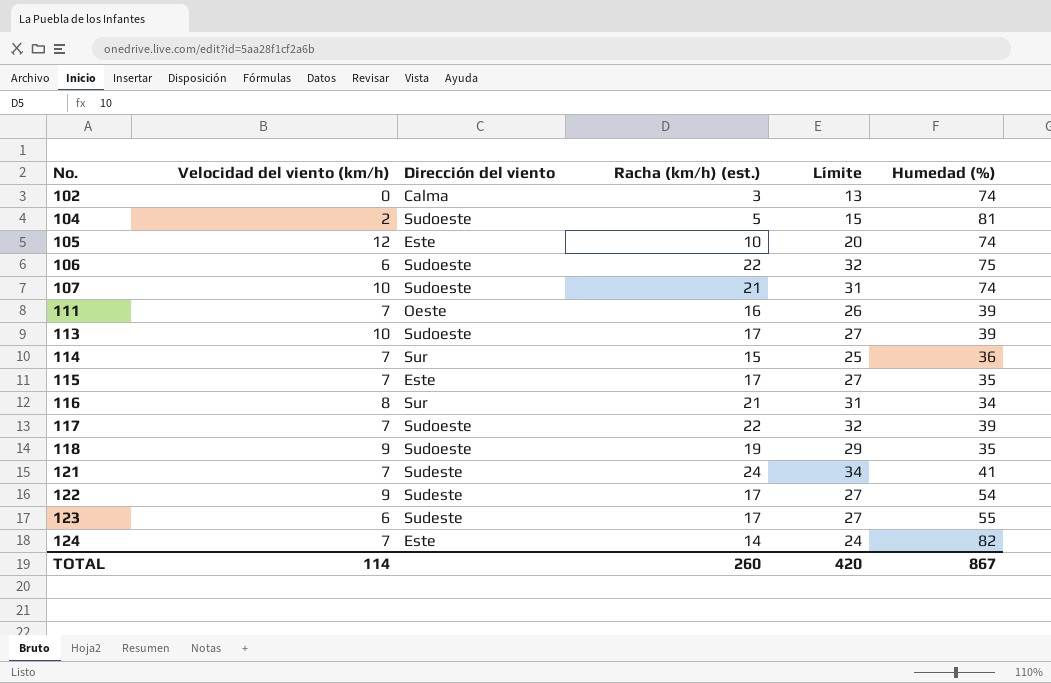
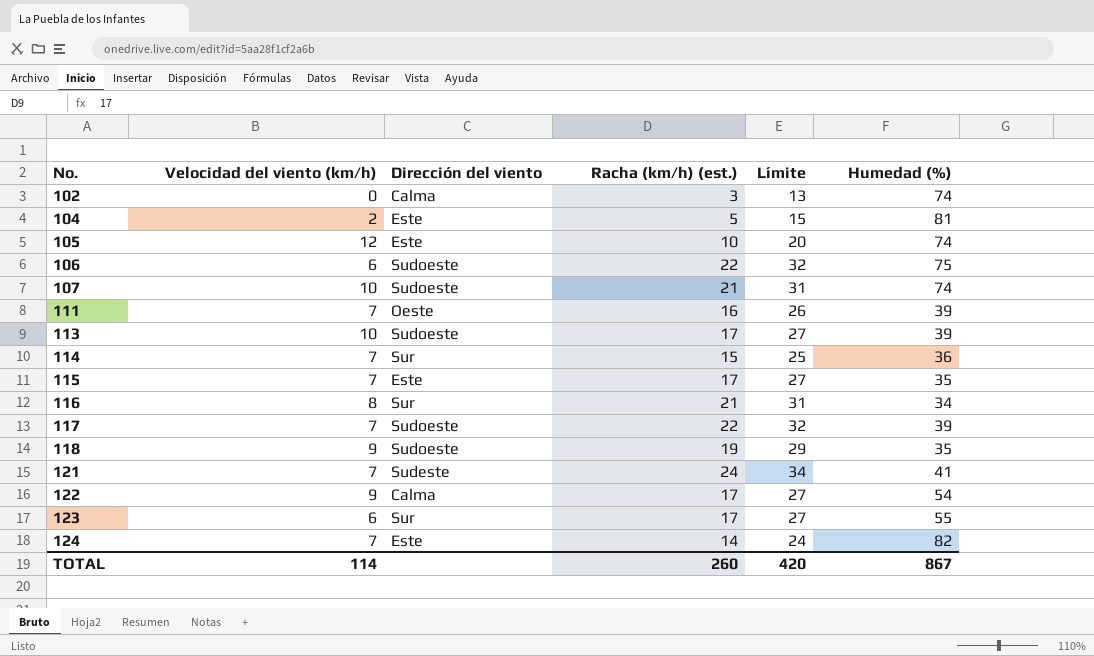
104 | Dirección del viento: Sudoeste -> Este
122 | Dirección del viento: Sudeste -> Calma
123 | Dirección del viento: Sudeste -> Sur

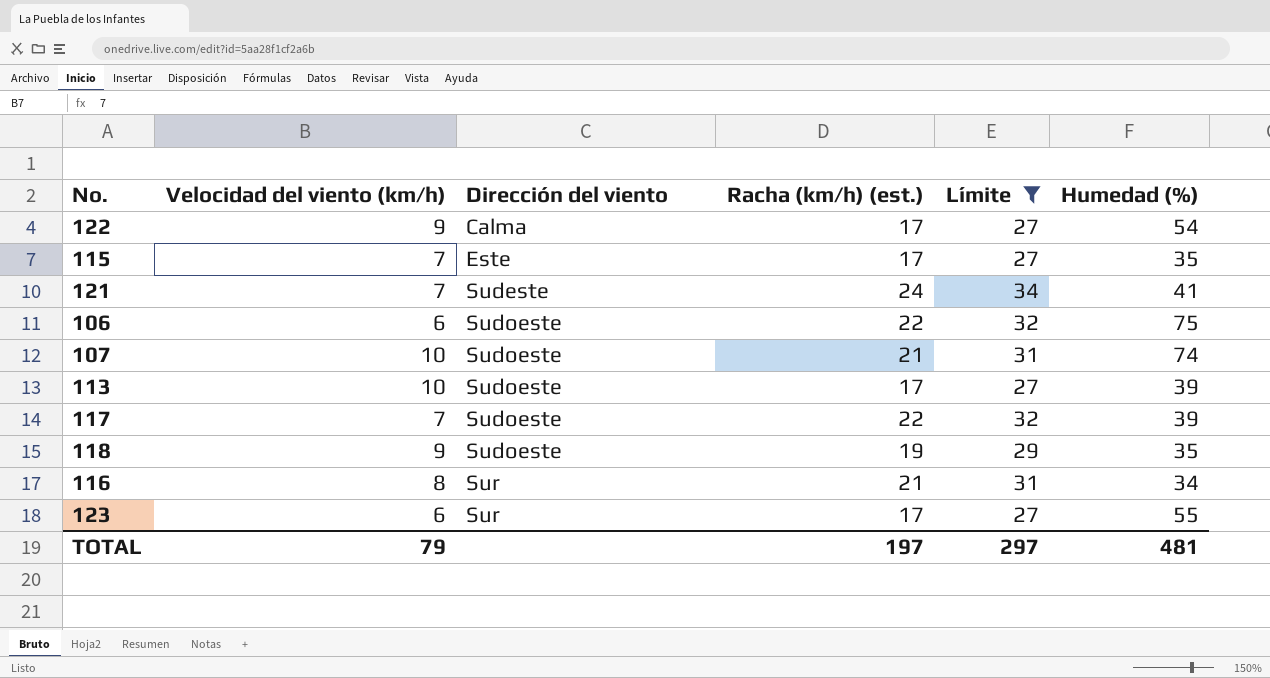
filter: none -> Límite >= 27
row order: No. ascending -> Dirección del viento ascending
TOTAL | Velocidad del viento (km/h): 114 -> 79
TOTAL | Racha (km/h) (est.): 260 -> 197
TOTAL | Límite: 420 -> 297
TOTAL | Humedad (%): 867 -> 481

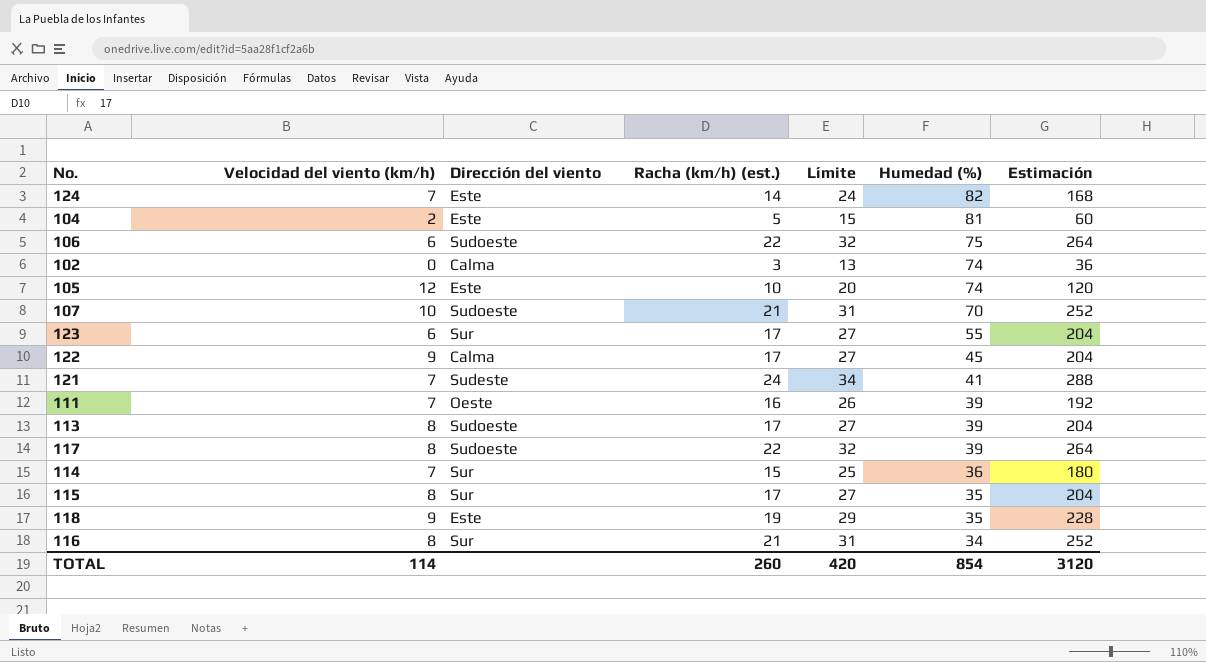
filter: Límite >= 27 -> none
row order: Dirección del viento ascending -> Humedad (%) descending
column Estimación | formula: none -> [Racha (km/h) (est.)] * 12
107 | Humedad (%): 74 -> 70
122 | Humedad (%): 54 -> 45
113 | Velocidad del viento (km/h): 10 -> 8
117 | Velocidad del viento (km/h): 7 -> 8
115 | Velocidad del viento (km/h): 7 -> 8
115 | Dirección del viento: Este -> Sur
118 | Dirección del viento: Sudoeste -> Este
TOTAL | Velocidad del viento (km/h): 79 -> 114
TOTAL | Racha (km/h) (est.): 197 -> 260
TOTAL | Límite: 297 -> 420
TOTAL | Humedad (%): 481 -> 854

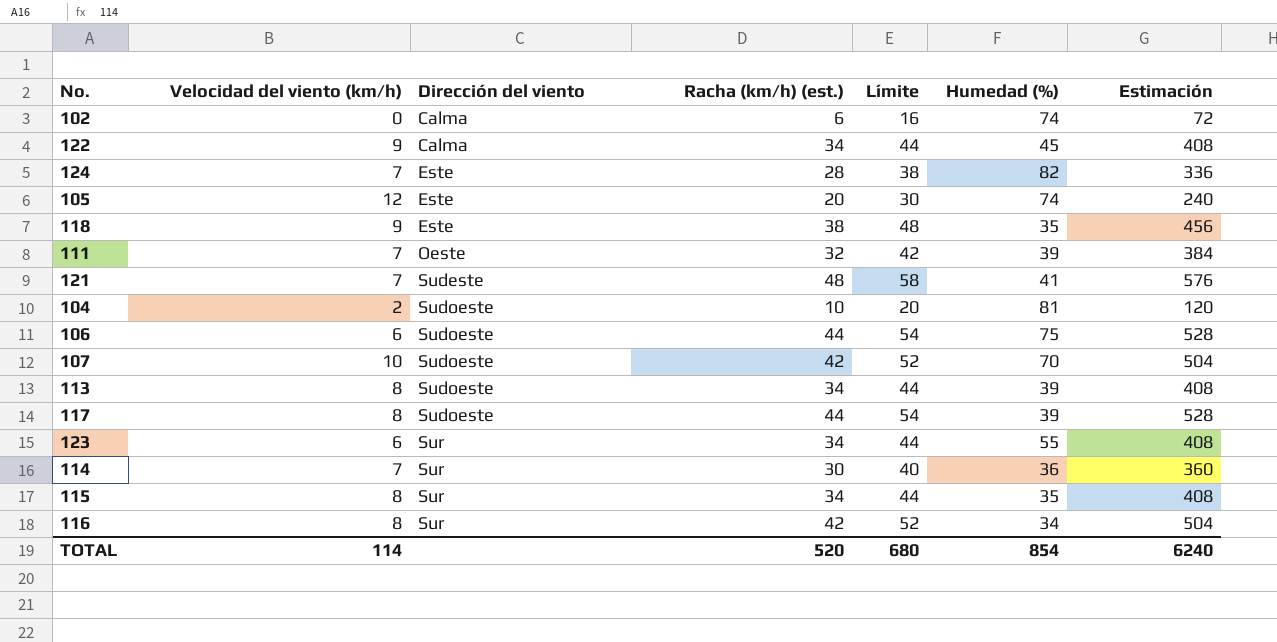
row order: Humedad (%) descending -> Dirección del viento ascending
102 | Racha (km/h) (est.): 3 -> 6
102 | Límite: 13 -> 16
102 | Estimación: 36 -> 72
122 | Racha (km/h) (est.): 17 -> 34
122 | Límite: 27 -> 44
122 | Estimación: 204 -> 408
124 | Racha (km/h) (est.): 14 -> 28
124 | Límite: 24 -> 38
124 | Estimación: 168 -> 336
105 | Racha (km/h) (est.): 10 -> 20
105 | Límite: 20 -> 30
105 | Estimación: 120 -> 240
118 | Racha (km/h) (est.): 19 -> 38
118 | Límite: 29 -> 48
118 | Estimación: 228 -> 456
111 | Racha (km/h) (est.): 16 -> 32
111 | Límite: 26 -> 42
111 | Estimación: 192 -> 384
121 | Racha (km/h) (est.): 24 -> 48
121 | Límite: 34 -> 58
121 | Estimación: 288 -> 576
104 | Dirección del viento: Este -> Sudoeste
104 | Racha (km/h) (est.): 5 -> 10
104 | Límite: 15 -> 20
104 | Estimación: 60 -> 120
106 | Racha (km/h) (est.): 22 -> 44
106 | Límite: 32 -> 54
106 | Estimación: 264 -> 528
107 | Racha (km/h) (est.): 21 -> 42
107 | Límite: 31 -> 52
107 | Estimación: 252 -> 504
113 | Racha (km/h) (est.): 17 -> 34
113 | Límite: 27 -> 44
113 | Estimación: 204 -> 408
117 | Racha (km/h) (est.): 22 -> 44
117 | Límite: 32 -> 54
117 | Estimación: 264 -> 528
123 | Racha (km/h) (est.): 17 -> 34
123 | Límite: 27 -> 44
123 | Estimación: 204 -> 408
114 | Racha (km/h) (est.): 15 -> 30
114 | Límite: 25 -> 40
114 | Estimación: 180 -> 360
115 | Racha (km/h) (est.): 17 -> 34
115 | Límite: 27 -> 44
115 | Estimación: 204 -> 408
116 | Racha (km/h) (est.): 21 -> 42
116 | Límite: 31 -> 52
116 | Estimación: 252 -> 504
TOTAL | Racha (km/h) (est.): 260 -> 520
TOTAL | Límite: 420 -> 680
TOTAL | Estimación: 3120 -> 6240

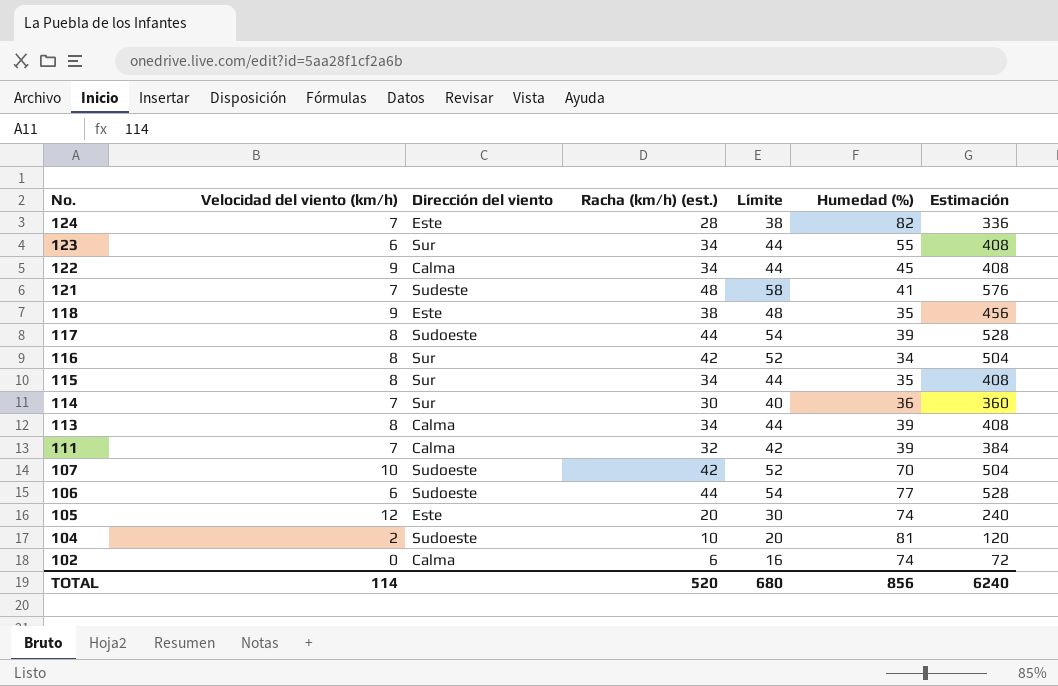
row order: Dirección del viento ascending -> No. descending
113 | Dirección del viento: Sudoeste -> Calma
111 | Dirección del viento: Oeste -> Calma
106 | Humedad (%): 75 -> 77
TOTAL | Humedad (%): 854 -> 856

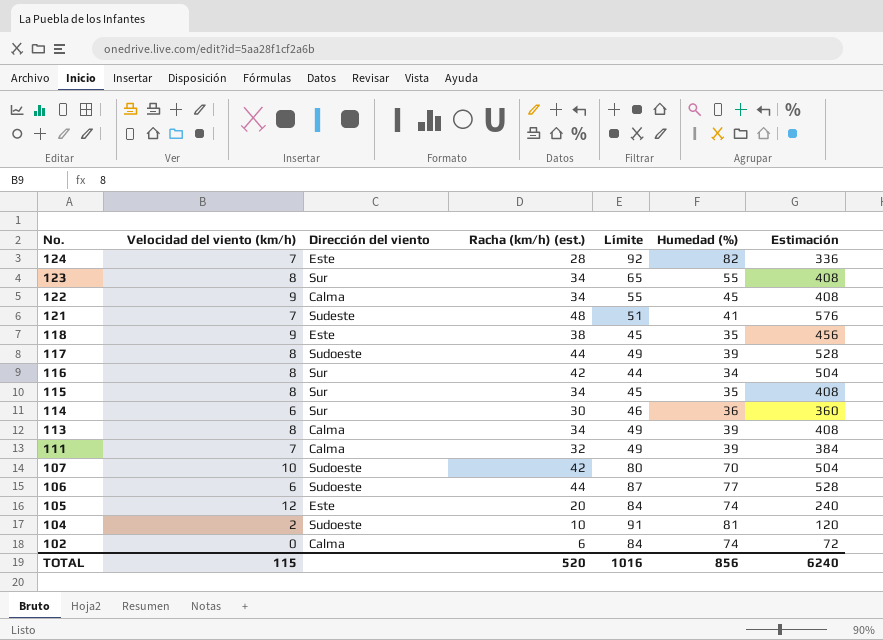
column Límite | formula: [Racha (km/h) (est.)] + 10 -> [Humedad (%)] + 10
123 | Velocidad del viento (km/h): 6 -> 8
114 | Velocidad del viento (km/h): 7 -> 6
TOTAL | Velocidad del viento (km/h): 114 -> 115
TOTAL | Límite: 680 -> 1016

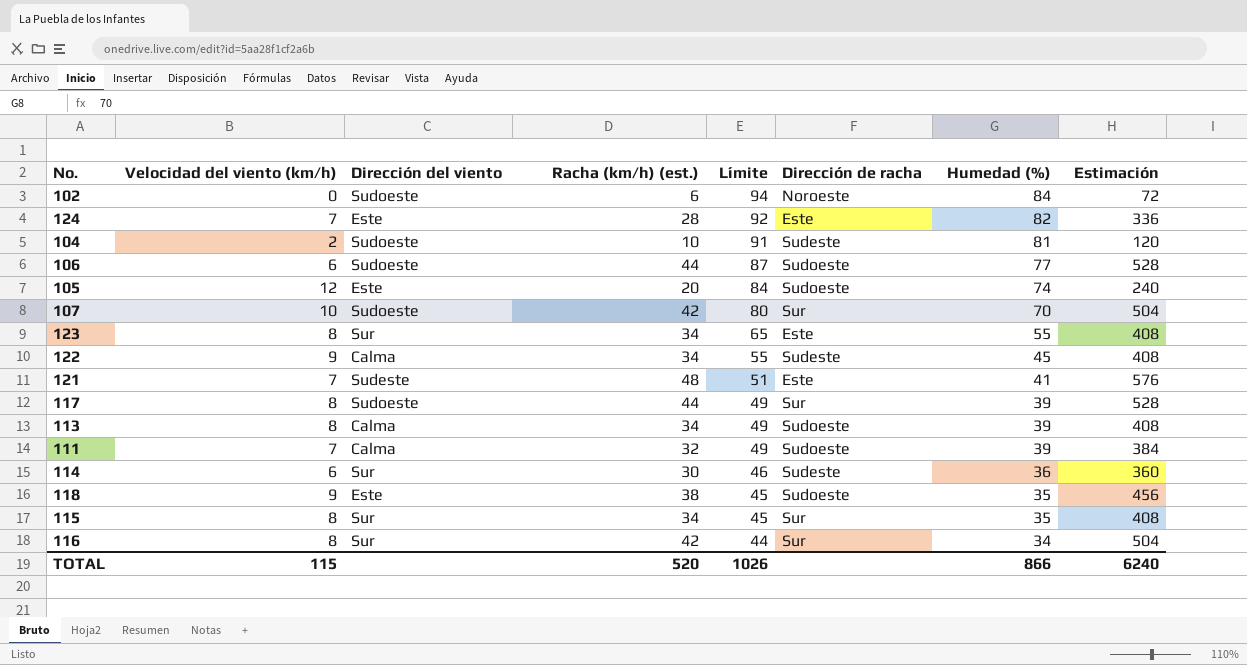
row order: No. descending -> Límite descending
column Dirección de racha | position: none -> 6
102 | Dirección del viento: Calma -> Sudoeste
102 | Límite: 84 -> 94
102 | Humedad (%): 74 -> 84
TOTAL | Límite: 1016 -> 1026
TOTAL | Humedad (%): 856 -> 866

